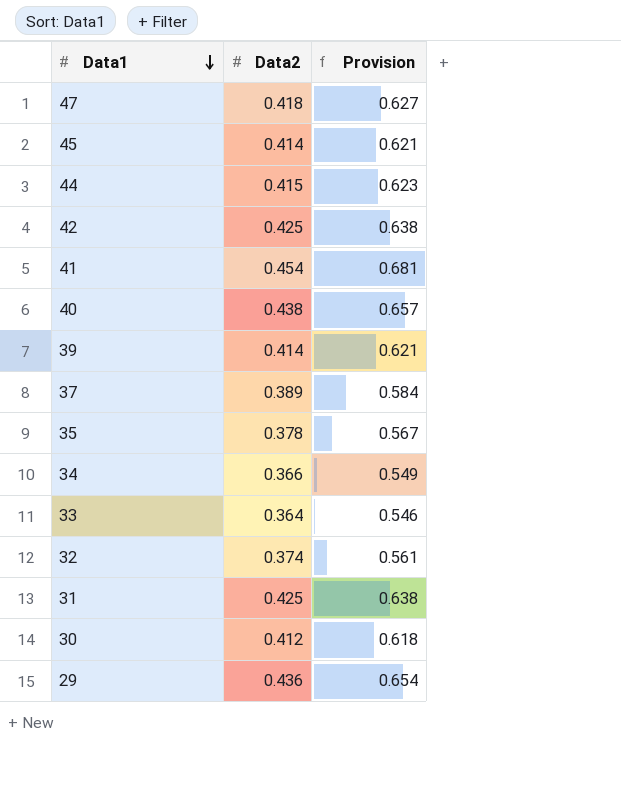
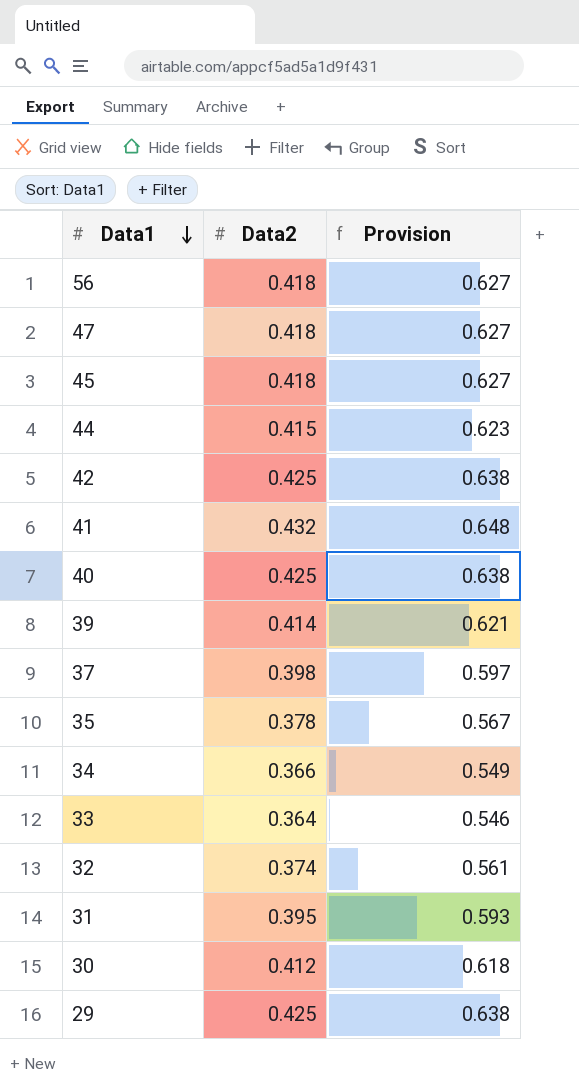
row 56: none -> 0.418 | 0.627
45 | Data2: 0.414 -> 0.418
45 | Provision: 0.621 -> 0.627
41 | Data2: 0.454 -> 0.432
41 | Provision: 0.681 -> 0.648
40 | Data2: 0.438 -> 0.425
40 | Provision: 0.657 -> 0.638
37 | Data2: 0.389 -> 0.398
37 | Provision: 0.584 -> 0.597
31 | Data2: 0.425 -> 0.395
31 | Provision: 0.638 -> 0.593
29 | Data2: 0.436 -> 0.425
29 | Provision: 0.654 -> 0.638

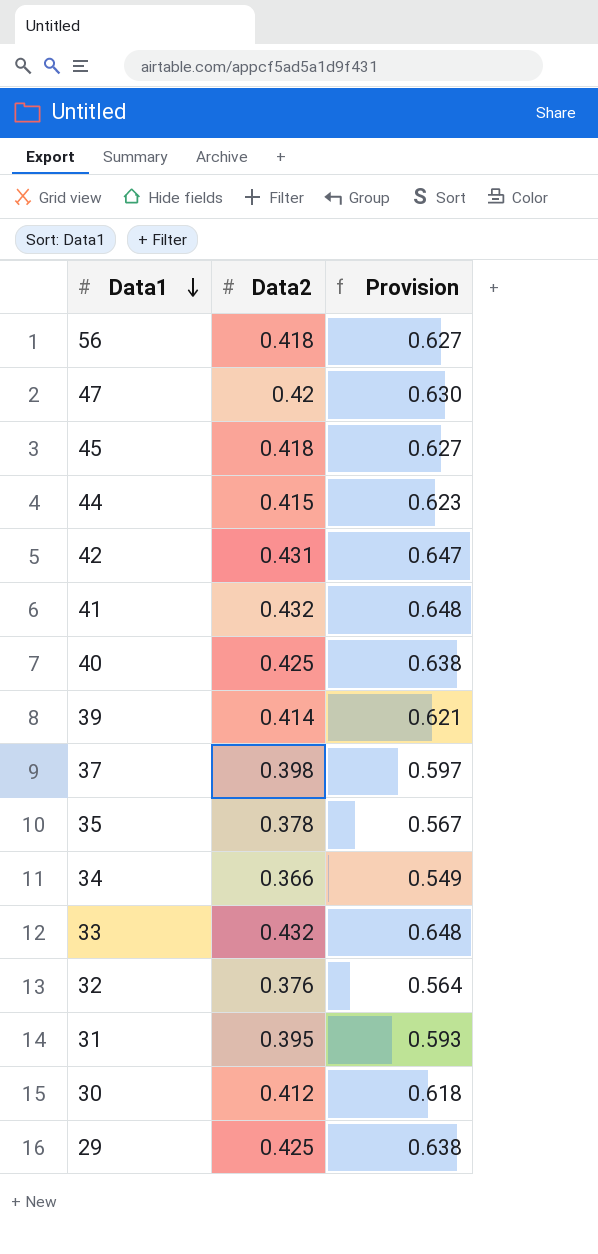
47 | Data2: 0.418 -> 0.42
47 | Provision: 0.627 -> 0.630
42 | Data2: 0.425 -> 0.431
42 | Provision: 0.638 -> 0.647
33 | Data2: 0.364 -> 0.432
33 | Provision: 0.546 -> 0.648
32 | Data2: 0.374 -> 0.376
32 | Provision: 0.561 -> 0.564

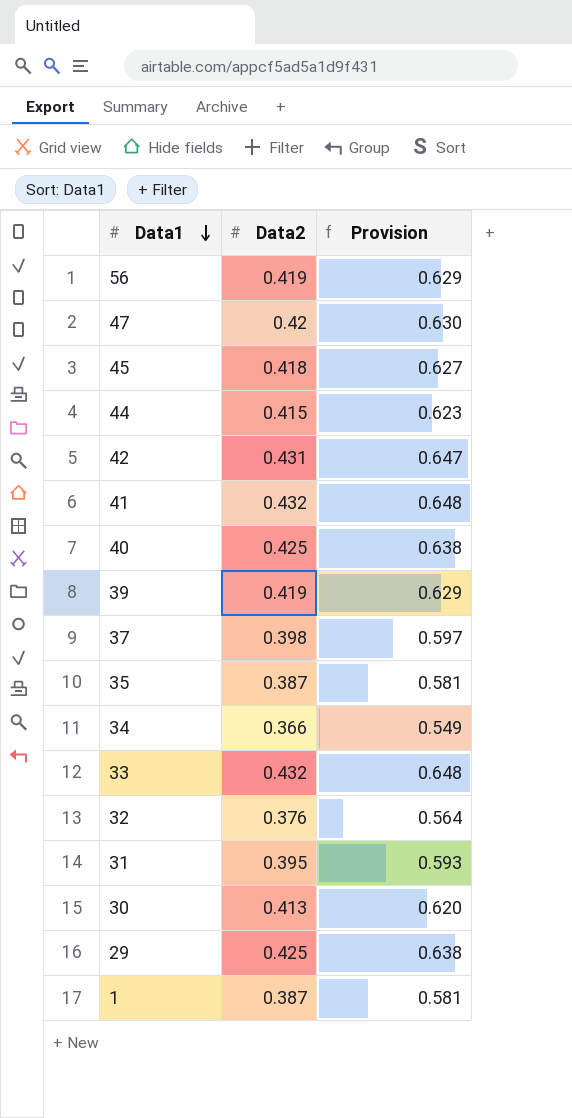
56 | Data2: 0.418 -> 0.419
56 | Provision: 0.627 -> 0.629
39 | Data2: 0.414 -> 0.419
39 | Provision: 0.621 -> 0.629
35 | Data2: 0.378 -> 0.387
35 | Provision: 0.567 -> 0.581
30 | Data2: 0.412 -> 0.413
30 | Provision: 0.618 -> 0.620
row 1: none -> 0.387 | 0.581

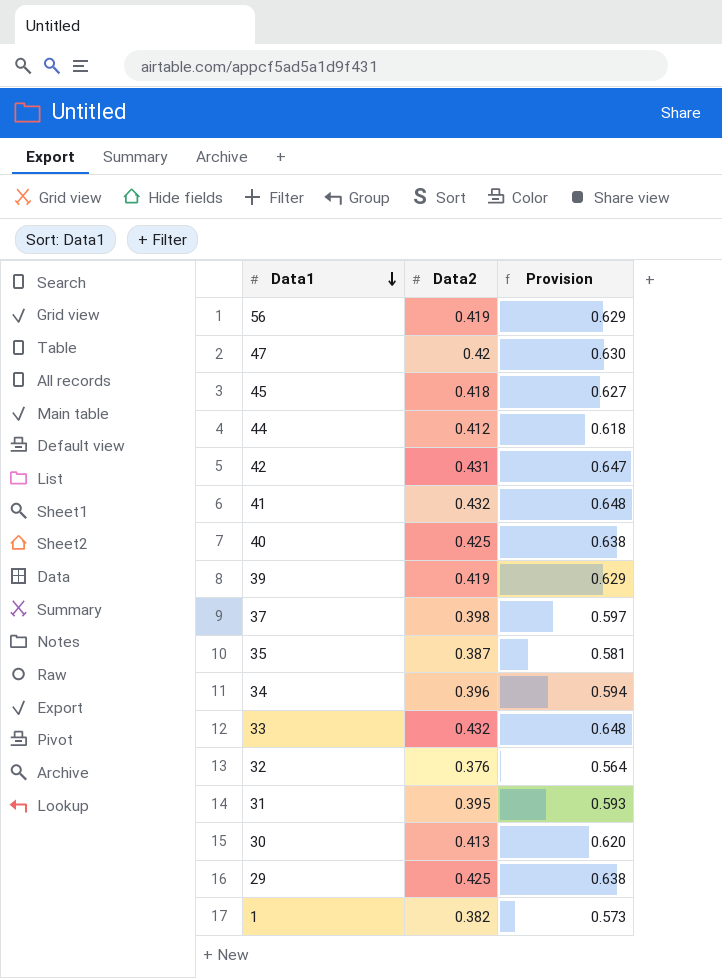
44 | Data2: 0.415 -> 0.412
44 | Provision: 0.623 -> 0.618
34 | Data2: 0.366 -> 0.396
34 | Provision: 0.549 -> 0.594
1 | Data2: 0.387 -> 0.382
1 | Provision: 0.581 -> 0.573

